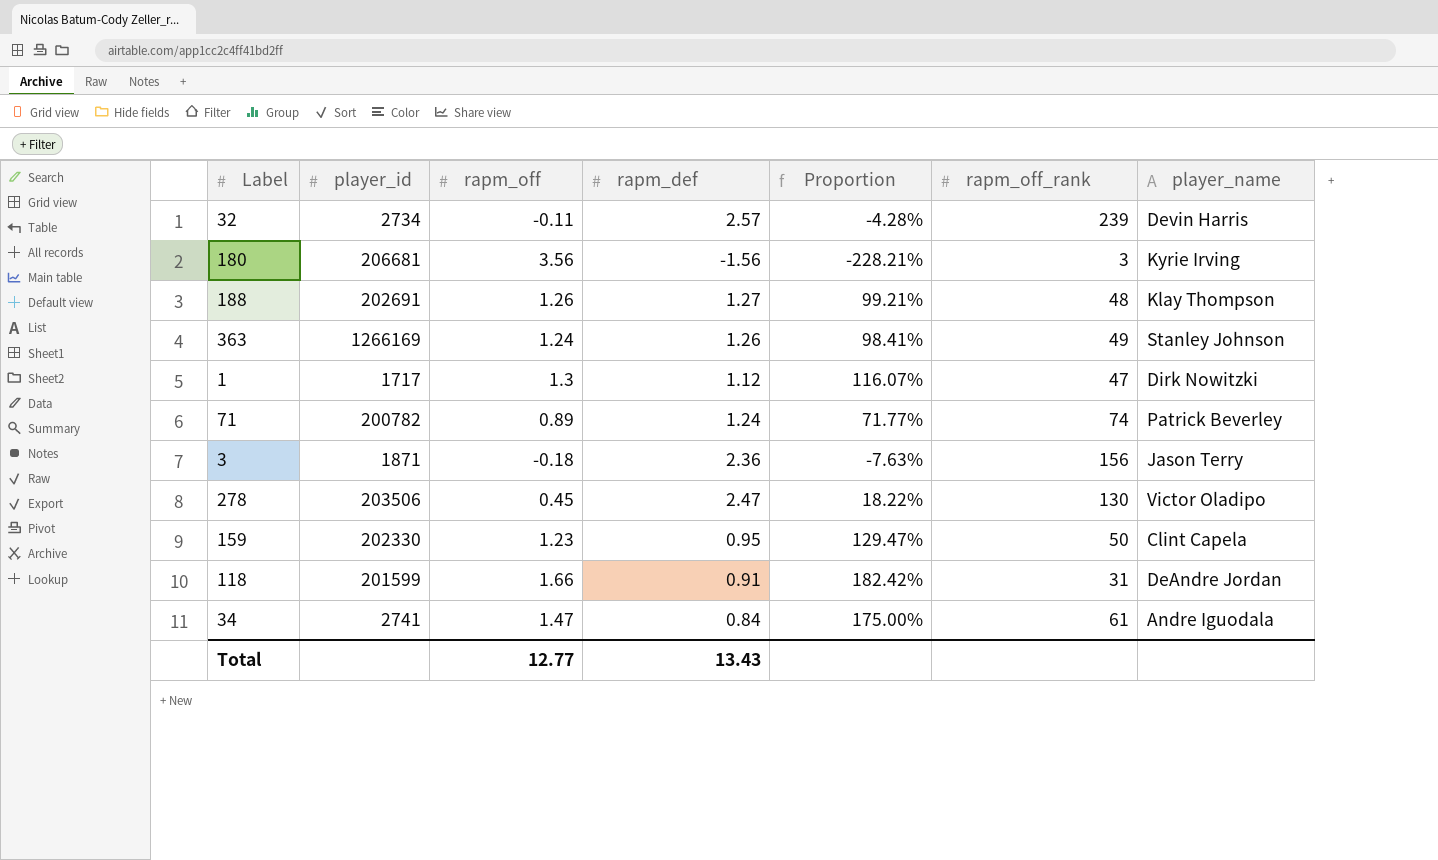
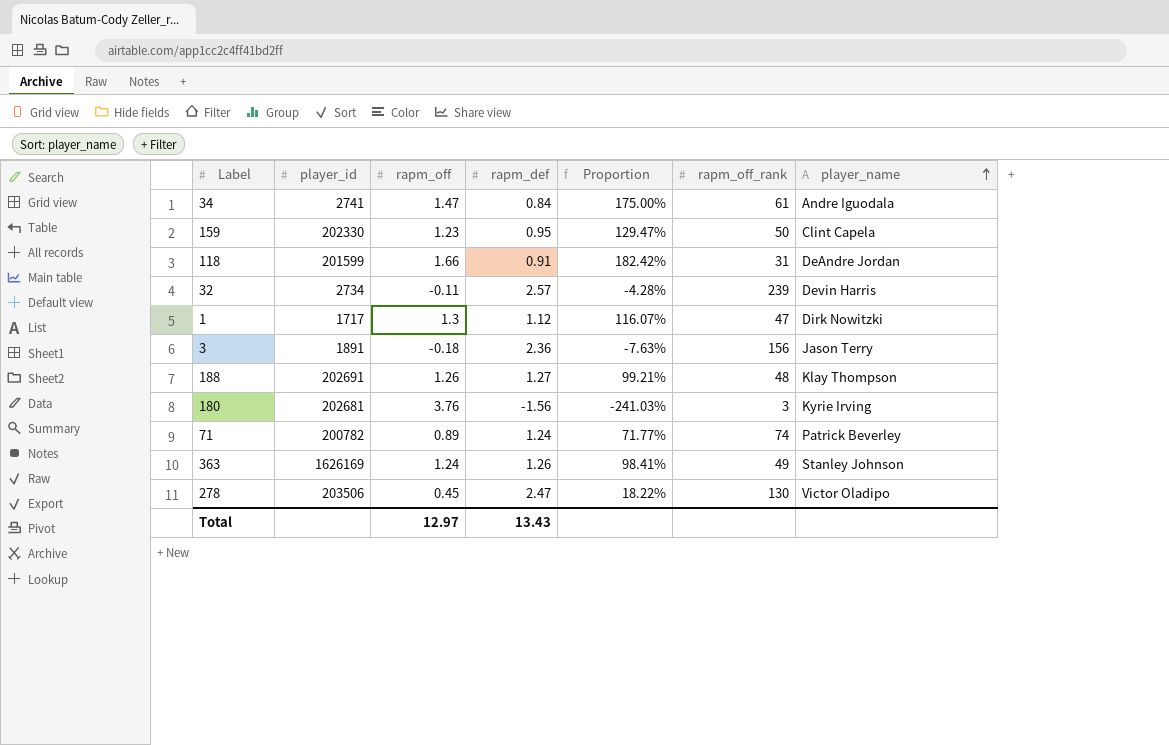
row order: none -> player_name ascending
3 | player_id: 1871 -> 1891
180 | player_id: 206681 -> 202681
180 | rapm_off: 3.56 -> 3.76
180 | Proportion: -228.21% -> -241.03%
363 | player_id: 1266169 -> 1626169
Total | rapm_off: 12.77 -> 12.97

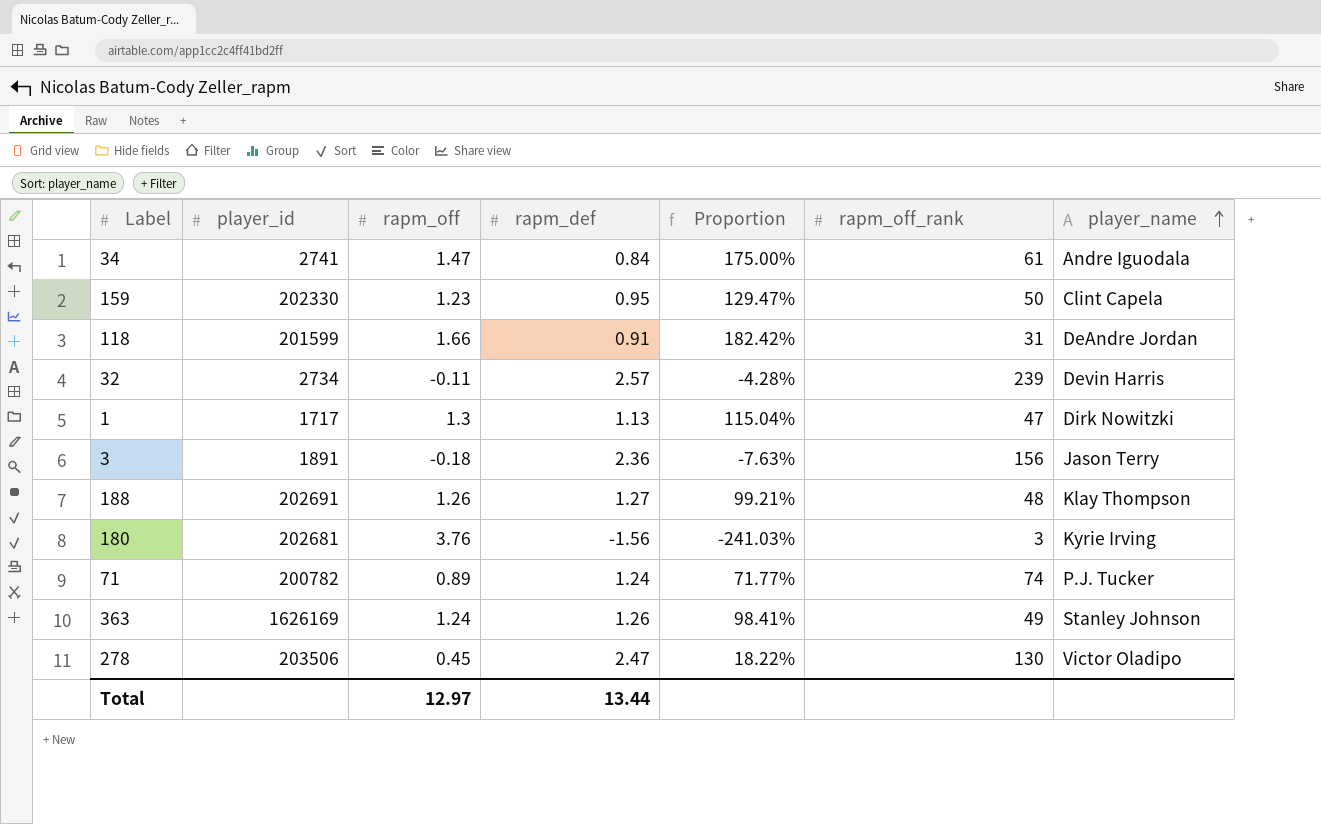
1 | rapm_def: 1.12 -> 1.13
1 | Proportion: 116.07% -> 115.04%
71 | player_name: Patrick Beverley -> P.J. Tucker
Total | rapm_def: 13.43 -> 13.44

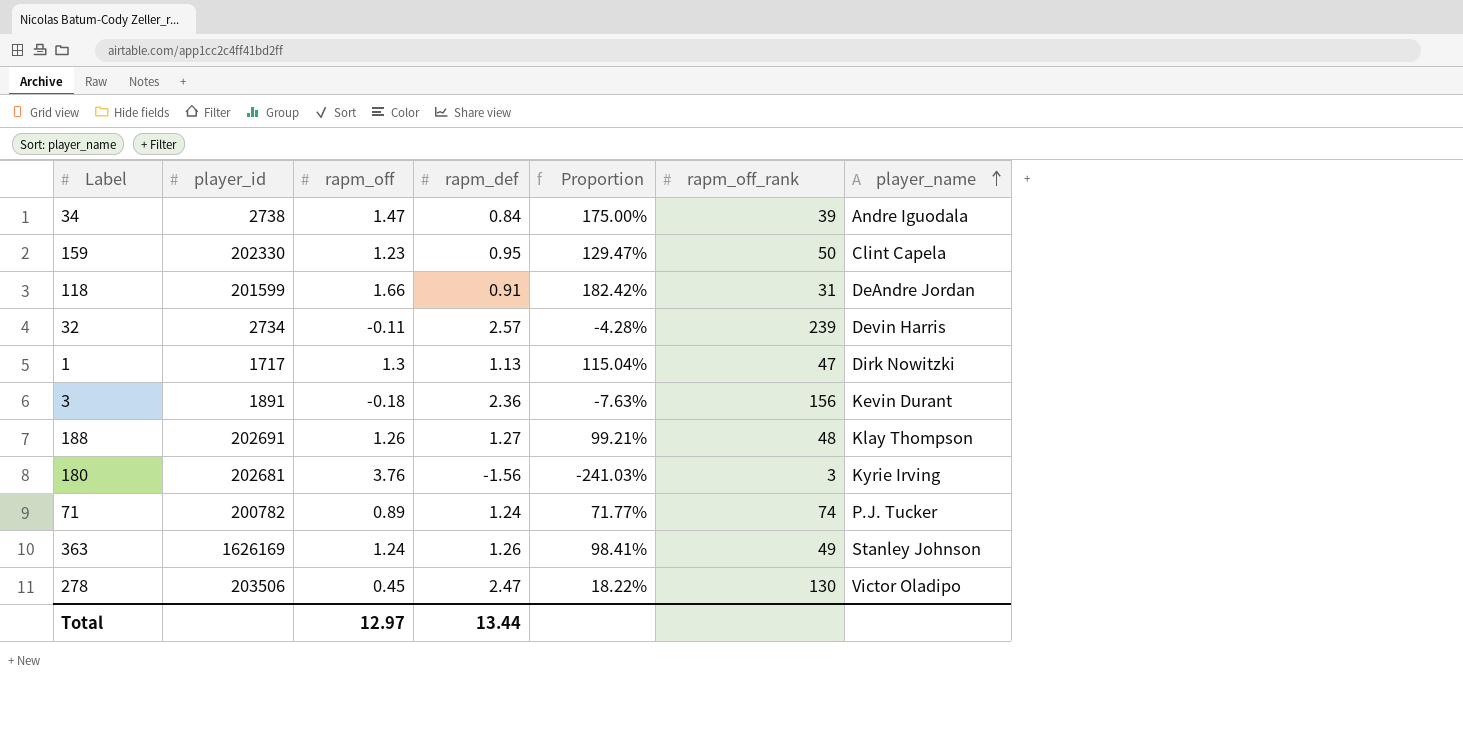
34 | player_id: 2741 -> 2738
34 | rapm_off_rank: 61 -> 39
3 | player_name: Jason Terry -> Kevin Durant

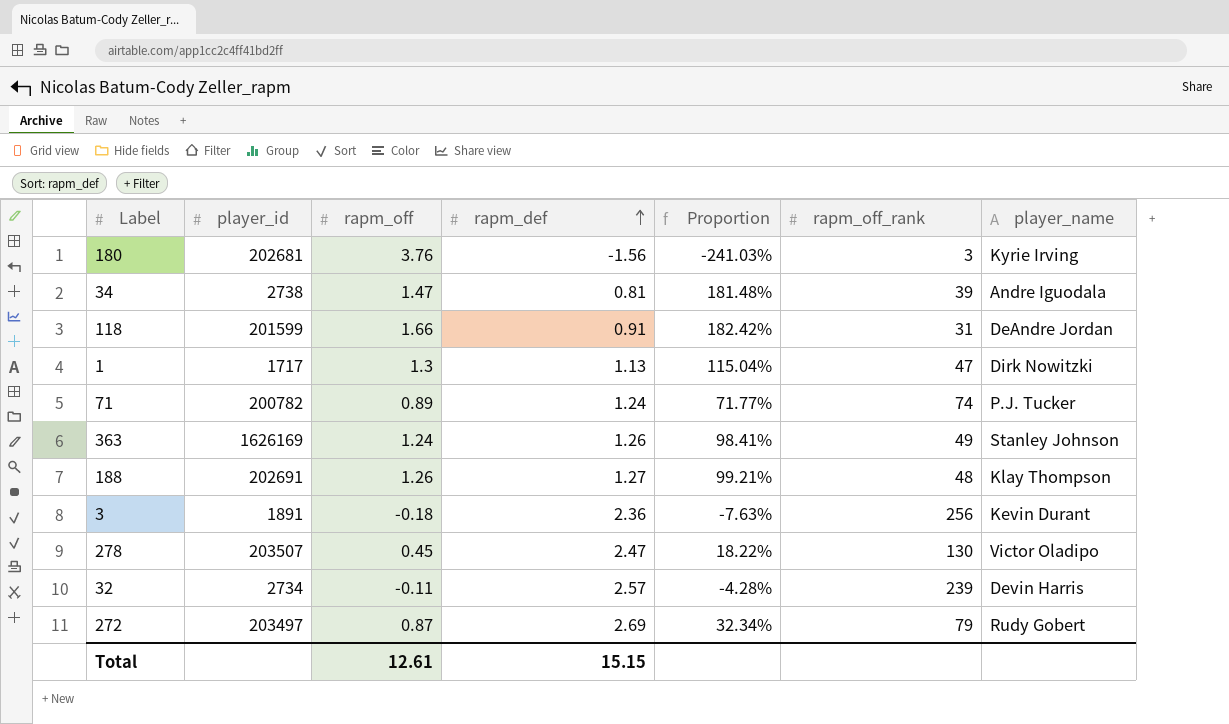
row order: player_name ascending -> rapm_def ascending
row 159: 202330 | 1.23 | 0.95 | 129.47% | 50 | Clint Capela -> none
34 | rapm_def: 0.84 -> 0.81
34 | Proportion: 175.00% -> 181.48%
3 | rapm_off_rank: 156 -> 256
278 | player_id: 203506 -> 203507
row 272: none -> 203497 | 0.87 | 2.69 | 32.34% | 79 | Rudy Gobert
Total | rapm_off: 12.97 -> 12.61
Total | rapm_def: 13.44 -> 15.15

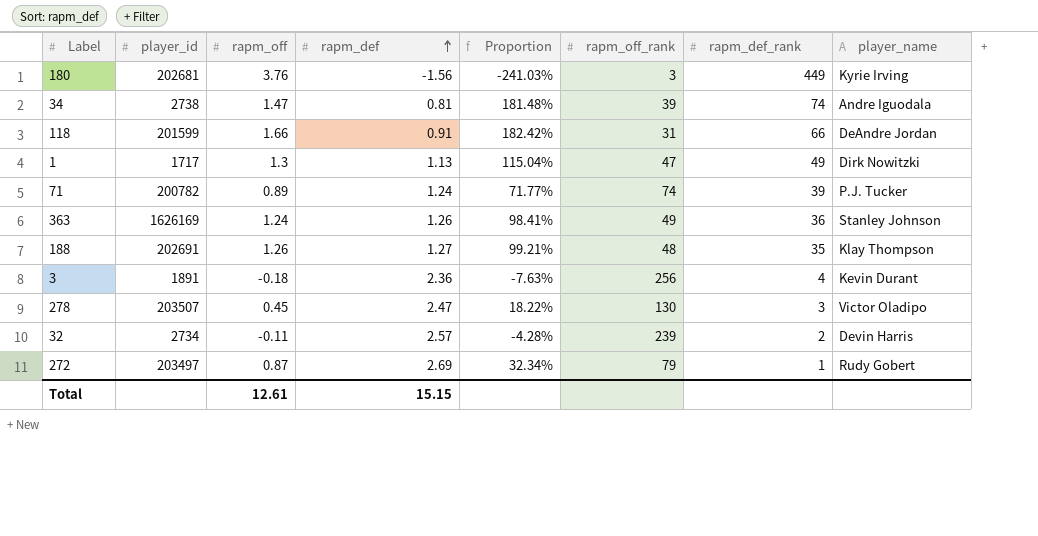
column rapm_def_rank | position: none -> 7

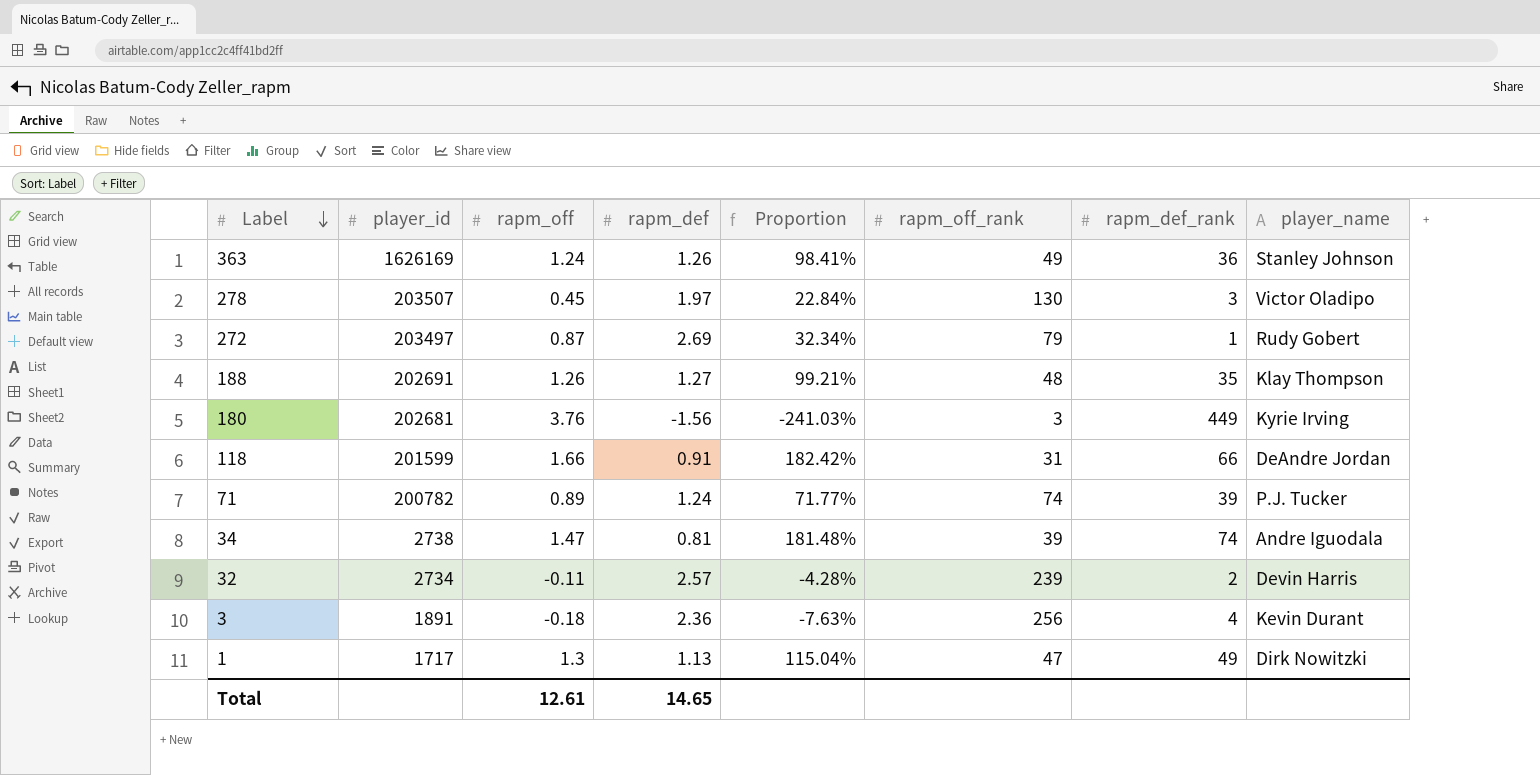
row order: rapm_def ascending -> Label descending
278 | rapm_def: 2.47 -> 1.97
278 | Proportion: 18.22% -> 22.84%
Total | rapm_def: 15.15 -> 14.65

